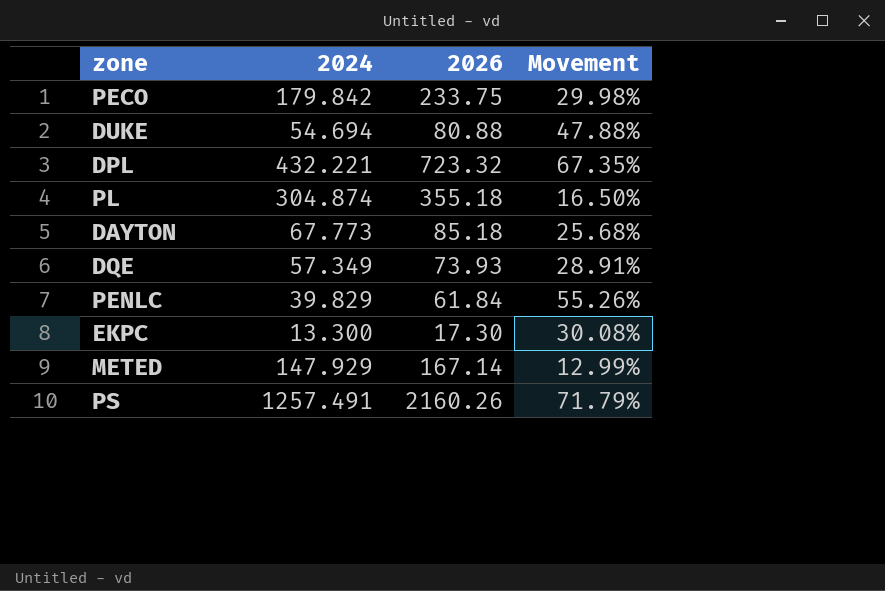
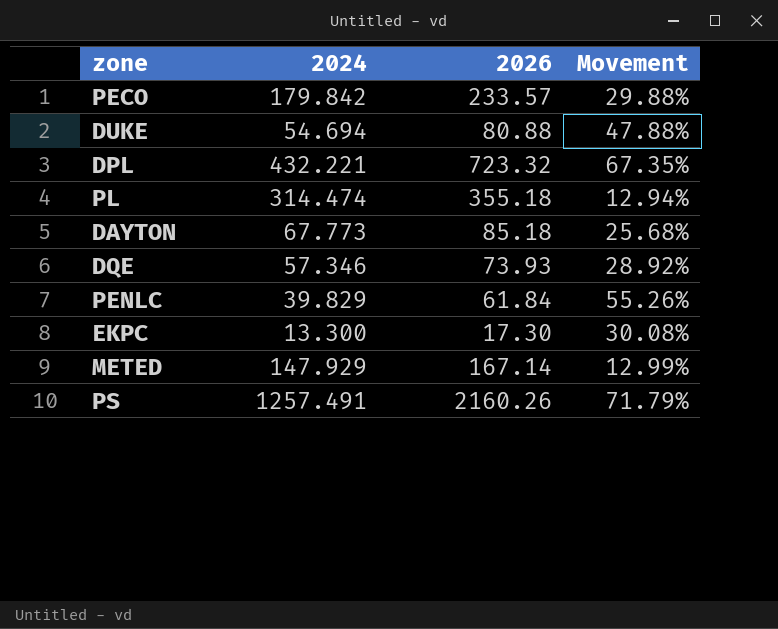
PECO | 2026: 233.75 -> 233.57
PECO | Movement: 29.98% -> 29.88%
PL | 2024: 304.874 -> 314.474
PL | Movement: 16.50% -> 12.94%
DQE | 2024: 57.349 -> 57.346
DQE | Movement: 28.91% -> 28.92%

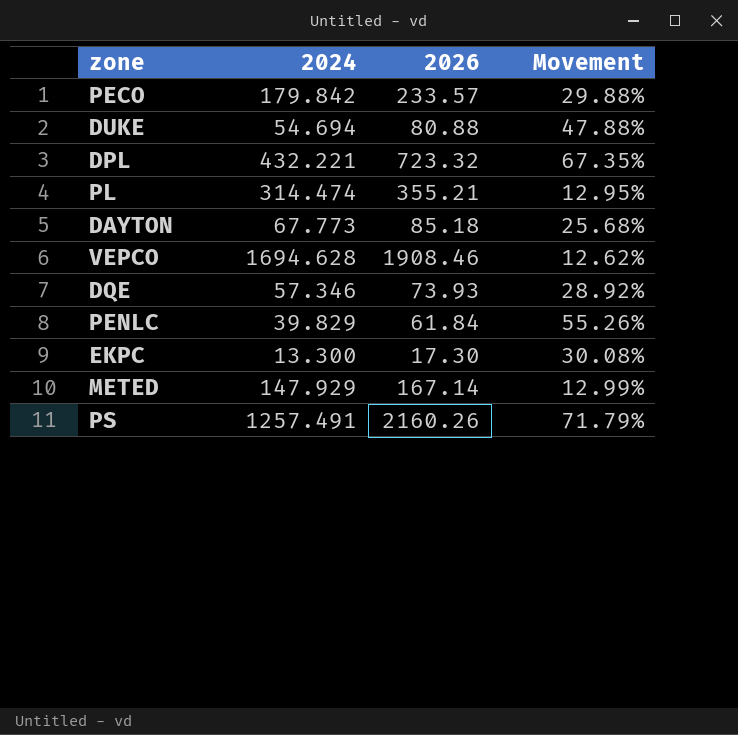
PL | 2026: 355.18 -> 355.21
PL | Movement: 12.94% -> 12.95%
row VEPCO: none -> 1694.628 | 1908.46 | 12.62%

